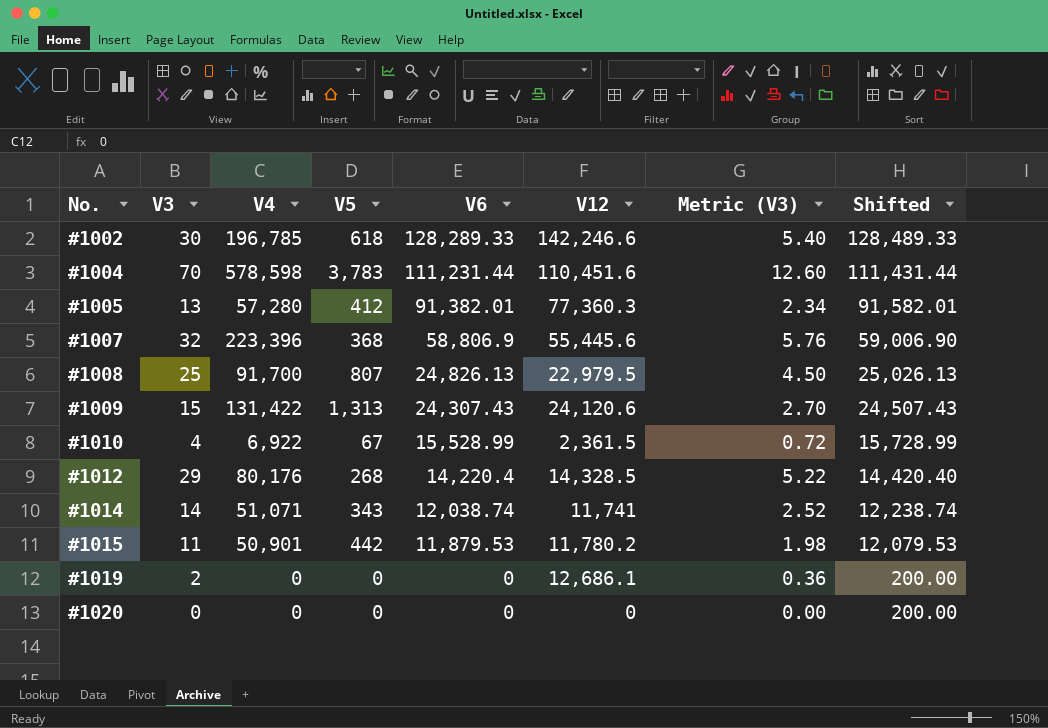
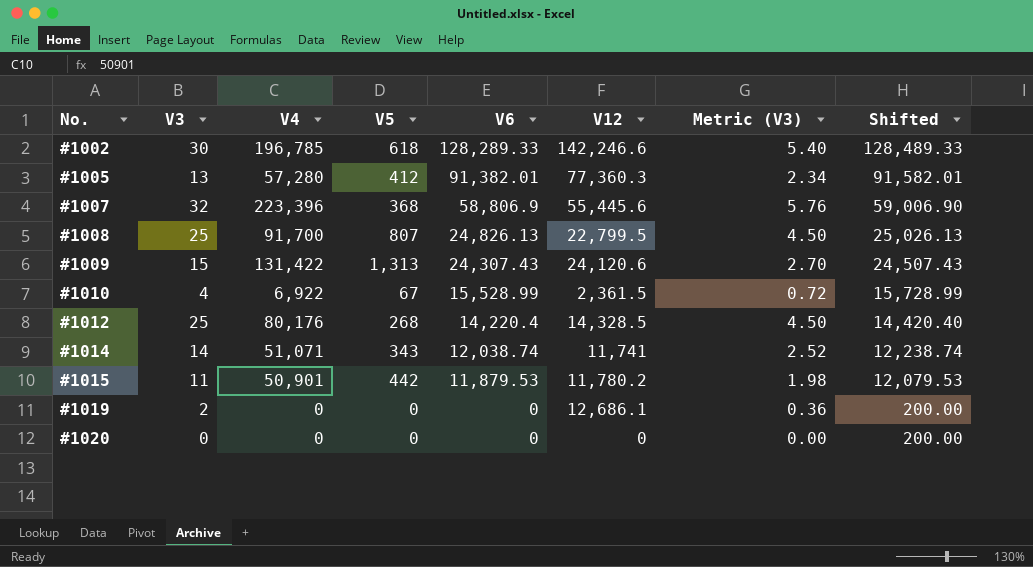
row #1004: 70 | 578,598 | 3,783 | 111,231.44 | 110,451.6 | 12.60 | 111,431.44 -> none
#1008 | V12: 22,979.5 -> 22,799.5
#1012 | V3: 29 -> 25
#1012 | Metric (V3): 5.22 -> 4.50

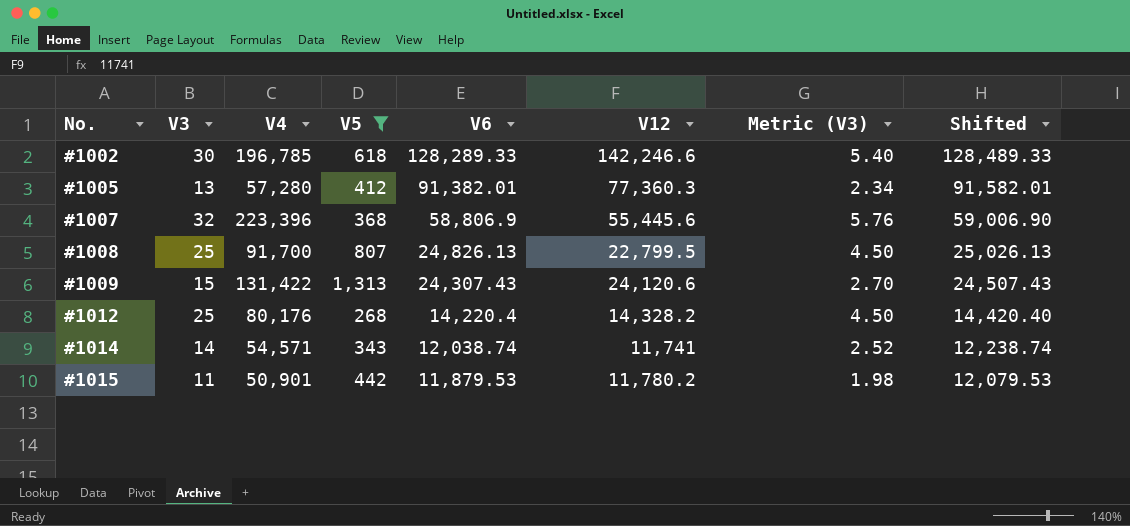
filter: none -> V5 >= 268
#1012 | V12: 14,328.5 -> 14,328.2
#1014 | V4: 51,071 -> 54,571

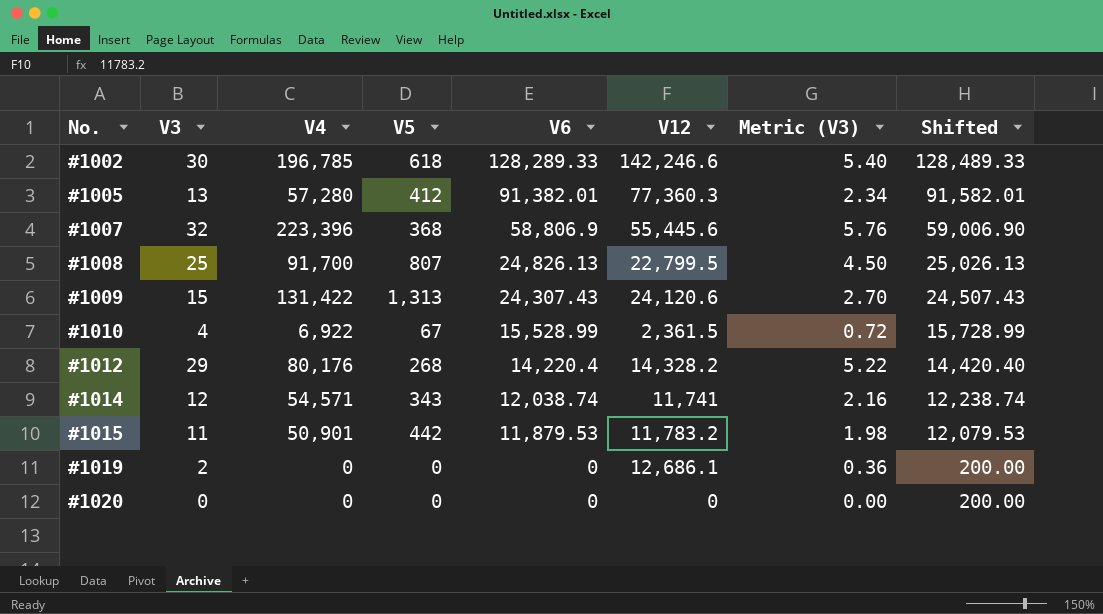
filter: V5 >= 268 -> none
#1012 | V3: 25 -> 29
#1012 | Metric (V3): 4.50 -> 5.22
#1014 | V3: 14 -> 12
#1014 | Metric (V3): 2.52 -> 2.16
#1015 | V12: 11,780.2 -> 11,783.2

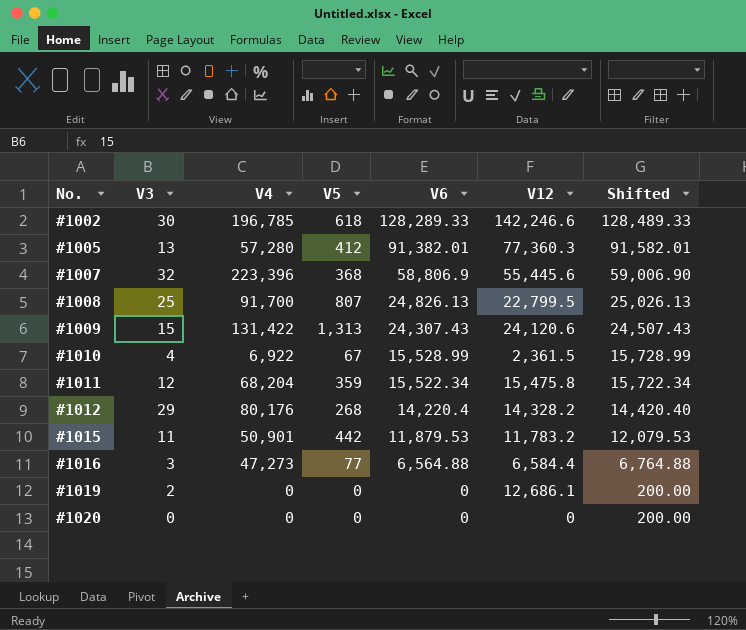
column Metric (V3) | formula: [V3] * 0.18 -> none
row #1014: 12 | 54,571 | 343 | 12,038.74 | 11,741 | 2.16 | 12,238.74 -> none
row #1011: none -> 12 | 68,204 | 359 | 15,522.34 | 15,475.8 | 15,722.34
row #1016: none -> 3 | 47,273 | 77 | 6,564.88 | 6,584.4 | 6,764.88

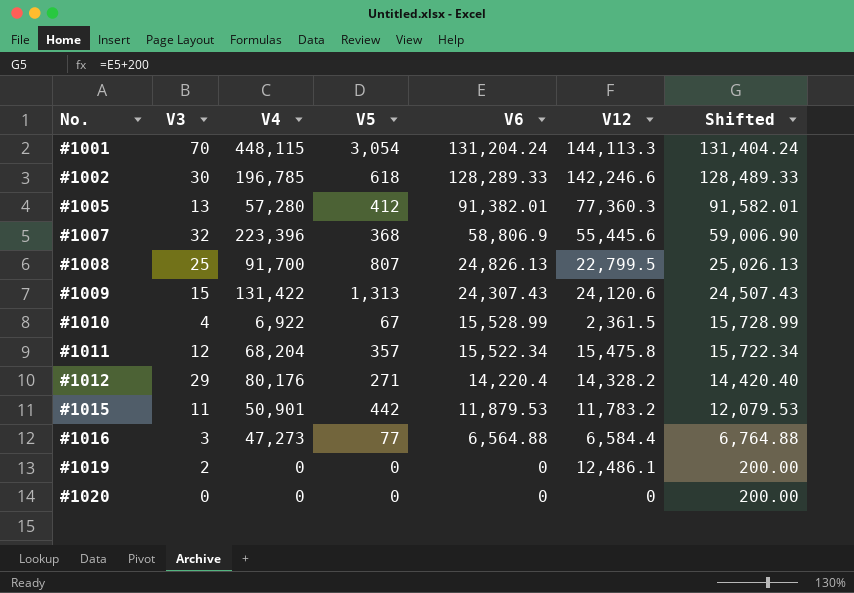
row #1001: none -> 70 | 448,115 | 3,054 | 131,204.24 | 144,113.3 | 131,404.24
#1011 | V5: 359 -> 357
#1012 | V5: 268 -> 271
#1019 | V12: 12,686.1 -> 12,486.1

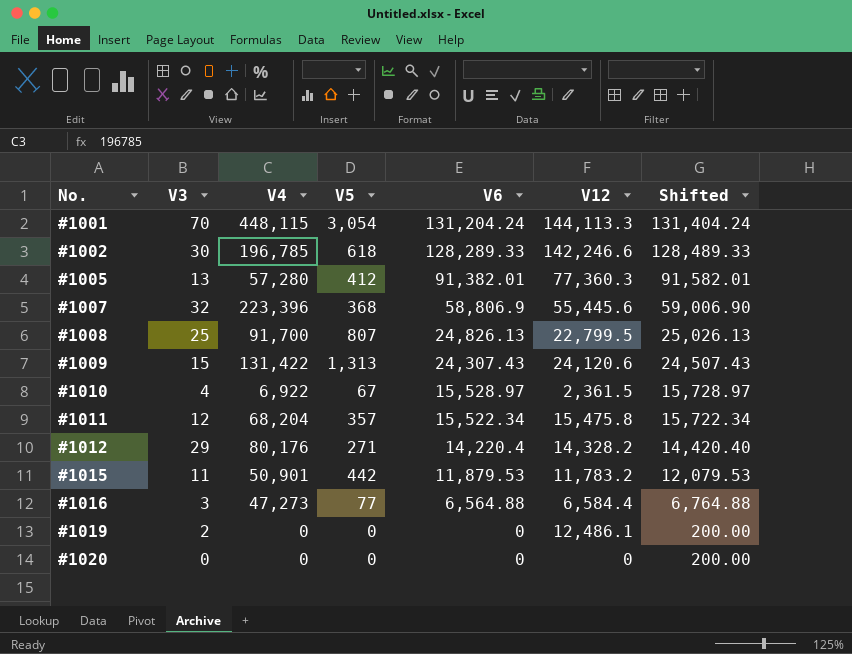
#1010 | V6: 15,528.99 -> 15,528.97
#1010 | Shifted: 15,728.99 -> 15,728.97

